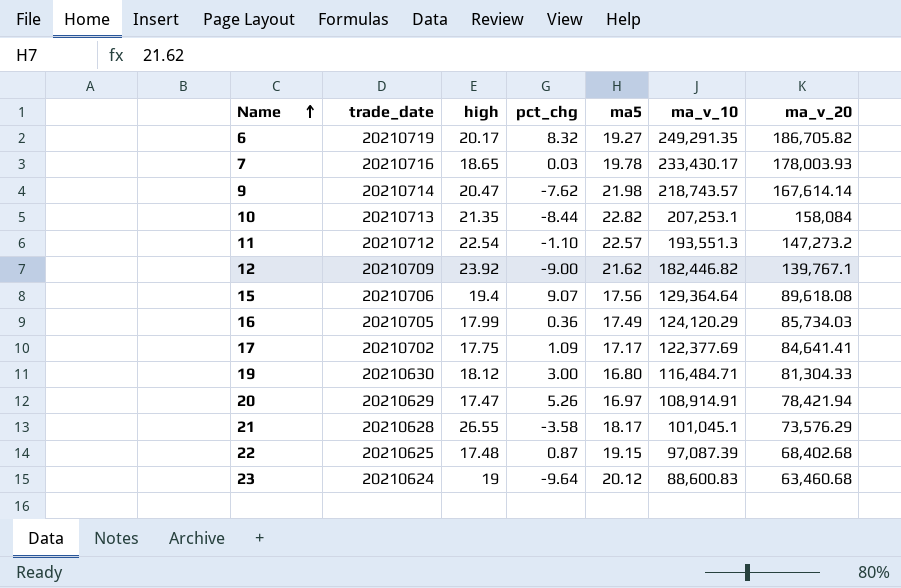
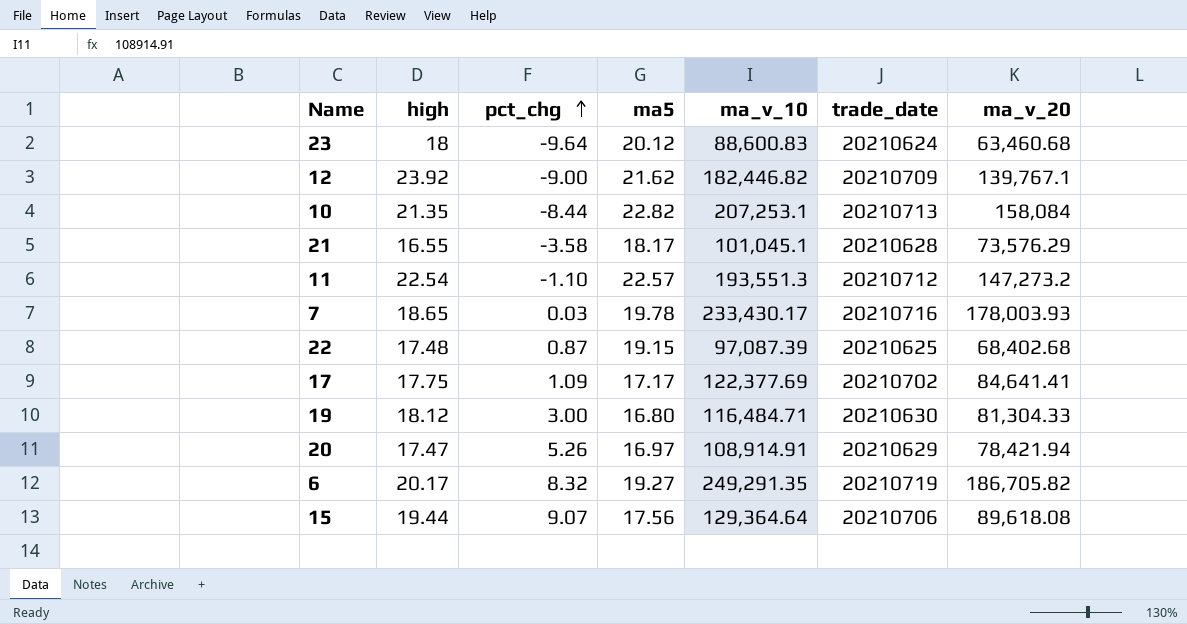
row order: Name ascending -> pct_chg ascending
column trade_date | position: 2 -> 6
row 9: 20210714 | 20.47 | -7.62 | 21.98 | 218,743.57 | 167,614.14 -> none
row 16: 20210705 | 17.99 | 0.36 | 17.49 | 124,120.29 | 85,734.03 -> none
23 | high: 19 -> 18
21 | high: 26.55 -> 16.55
15 | high: 19.4 -> 19.44

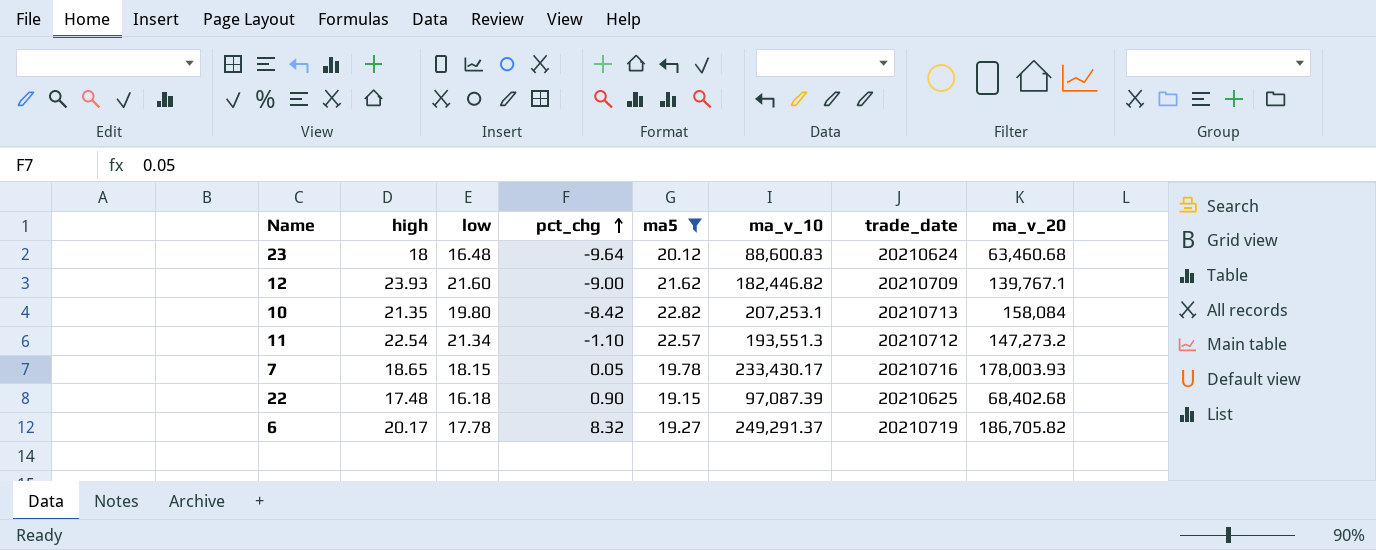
filter: none -> ma5 >= 19.15
column low | position: none -> 3
12 | high: 23.92 -> 23.93
10 | pct_chg: -8.44 -> -8.42
7 | pct_chg: 0.03 -> 0.05
22 | pct_chg: 0.87 -> 0.90
6 | ma_v_10: 249,291.35 -> 249,291.37

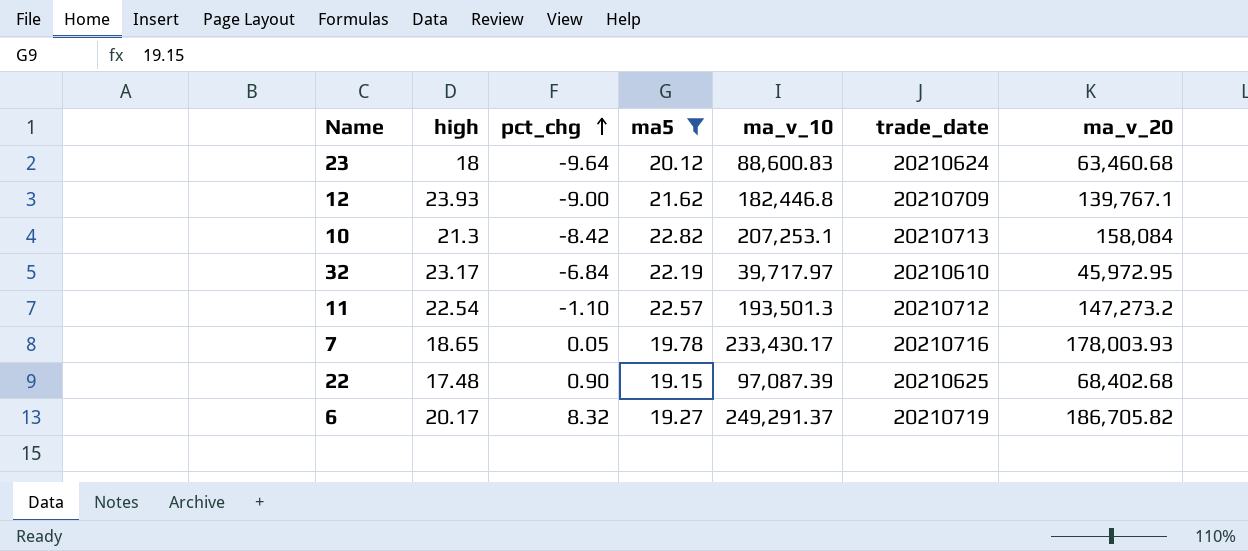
column low | position: 3 -> none
12 | ma_v_10: 182,446.82 -> 182,446.8
10 | high: 21.35 -> 21.3
row 32: none -> 23.17 | -6.84 | 22.19 | 39,717.97 | 20210610 | 45,972.95
11 | ma_v_10: 193,551.3 -> 193,501.3

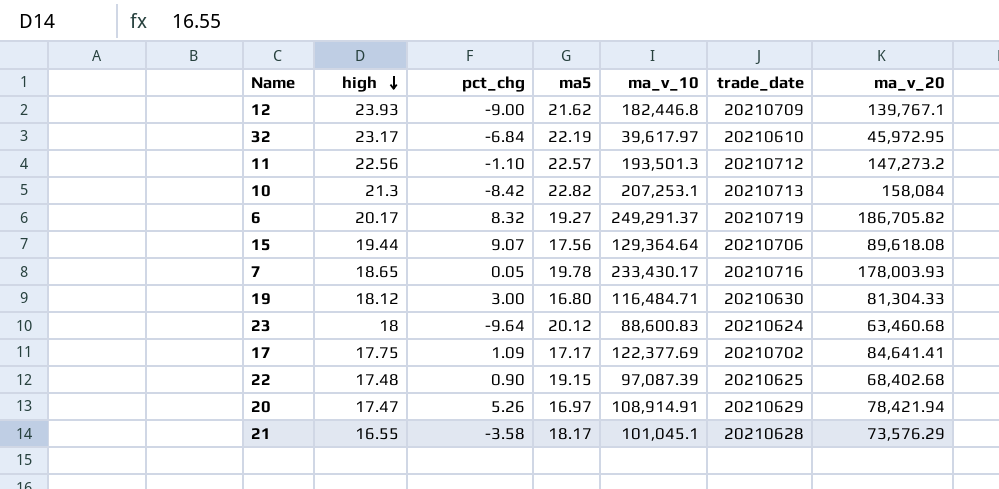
filter: ma5 >= 19.15 -> none
row order: pct_chg ascending -> high descending
32 | ma_v_10: 39,717.97 -> 39,617.97
11 | high: 22.54 -> 22.56

